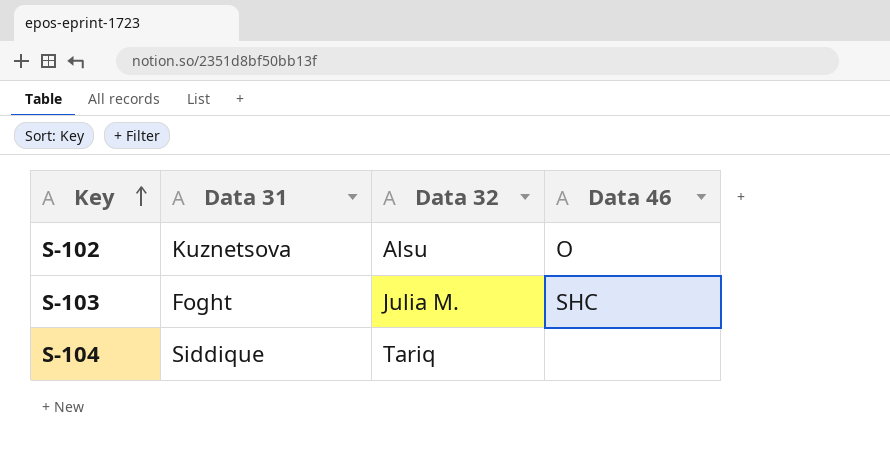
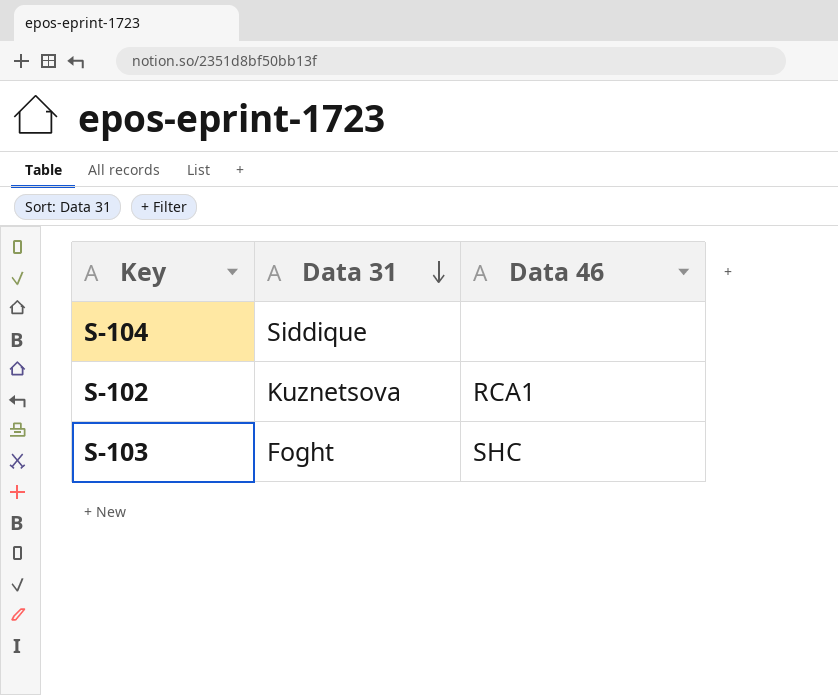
row order: Key ascending -> Data 31 descending
column Data 32 | position: 3 -> none
S-102 | Data 46: O -> RCA1

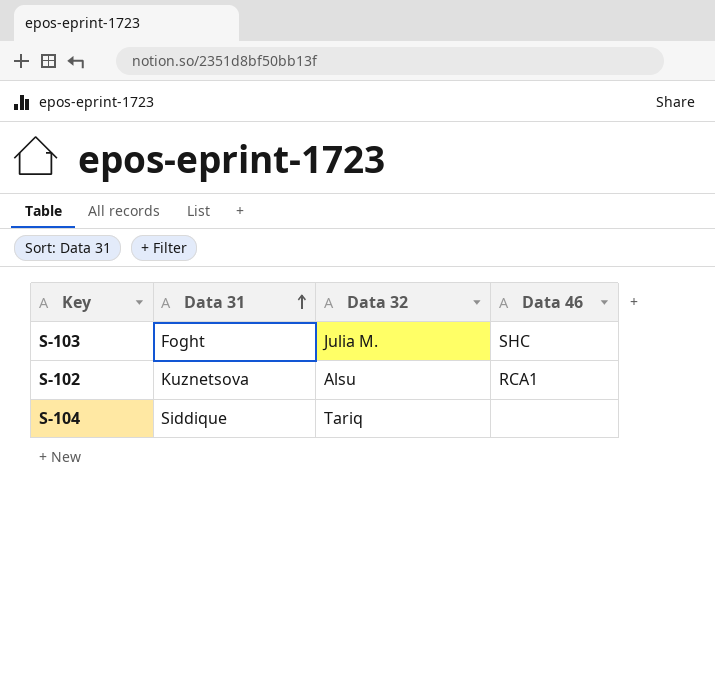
row order: Data 31 descending -> Data 31 ascending
column Data 32 | position: none -> 3

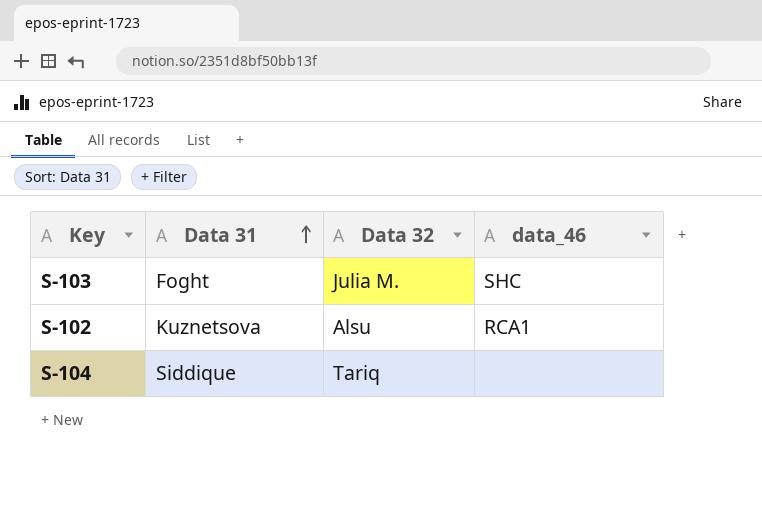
column name: Data 46 -> data_46

